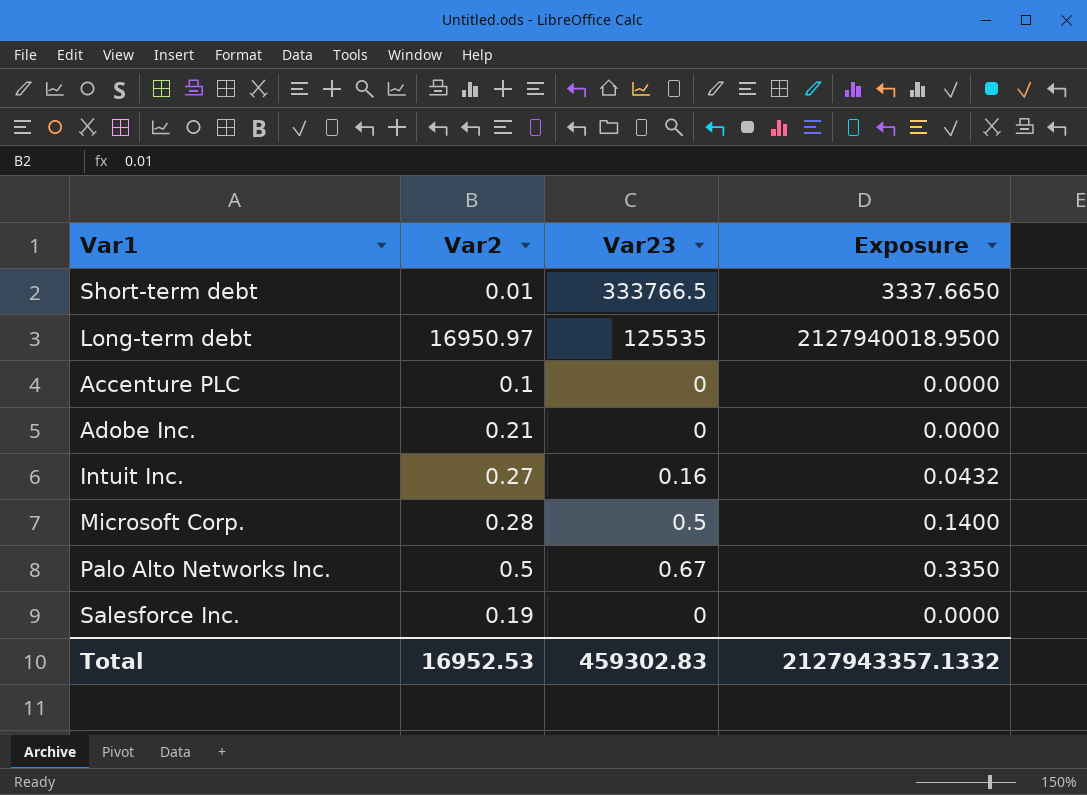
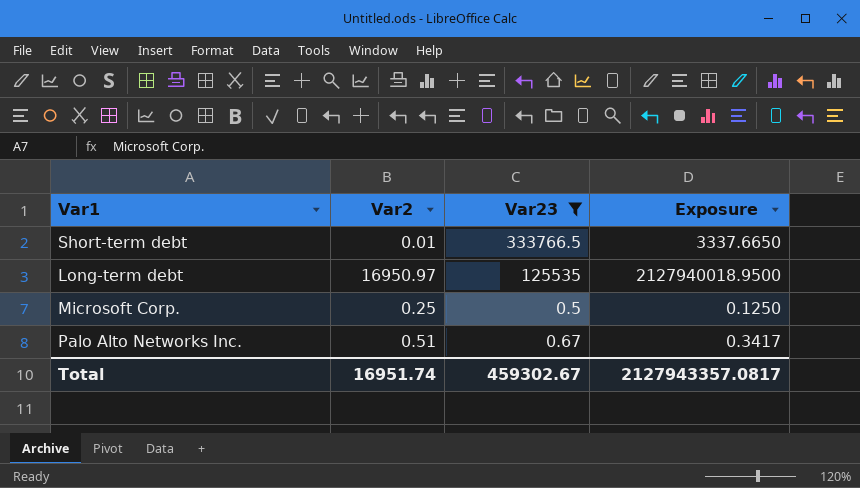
filter: none -> Var23 >= 0.5
Microsoft Corp. | Var2: 0.28 -> 0.25
Microsoft Corp. | Exposure: 0.1400 -> 0.1250
Palo Alto Networks Inc. | Var2: 0.5 -> 0.51
Palo Alto Networks Inc. | Exposure: 0.3350 -> 0.3417
Total | Var2: 16952.53 -> 16951.74
Total | Var23: 459302.83 -> 459302.67
Total | Exposure: 2127943357.1332 -> 2127943357.0817

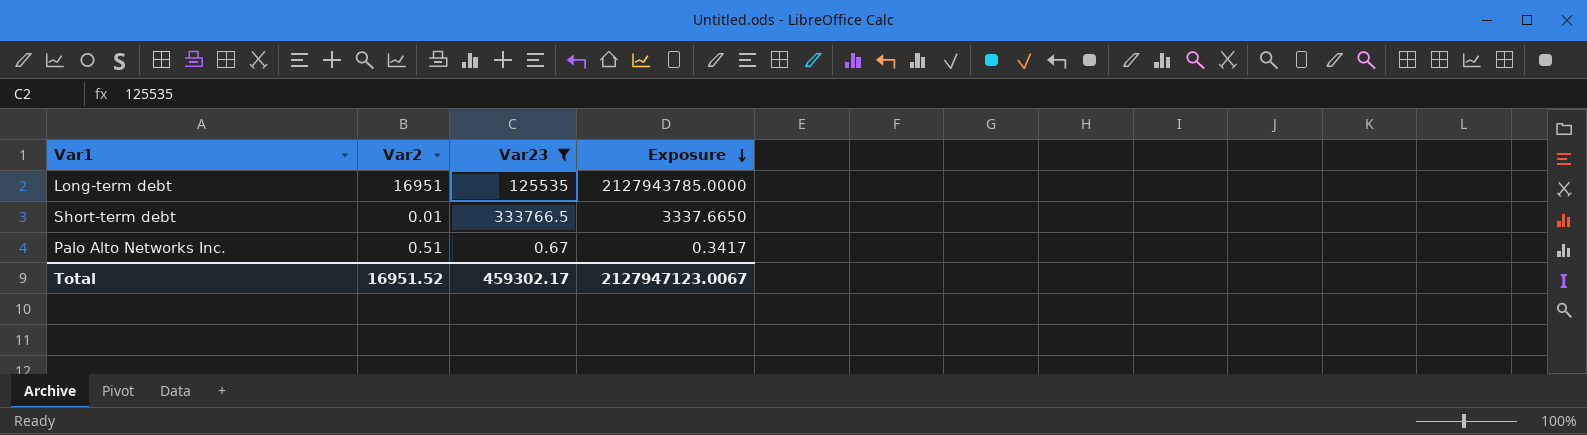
row order: none -> Exposure descending
row Microsoft Corp.: 0.25 | 0.5 | 0.1250 -> none
Long-term debt | Var2: 16950.97 -> 16951
Long-term debt | Exposure: 2127940018.9500 -> 2127943785.0000
Total | Var2: 16951.74 -> 16951.52
Total | Var23: 459302.67 -> 459302.17
Total | Exposure: 2127943357.0817 -> 2127947123.0067

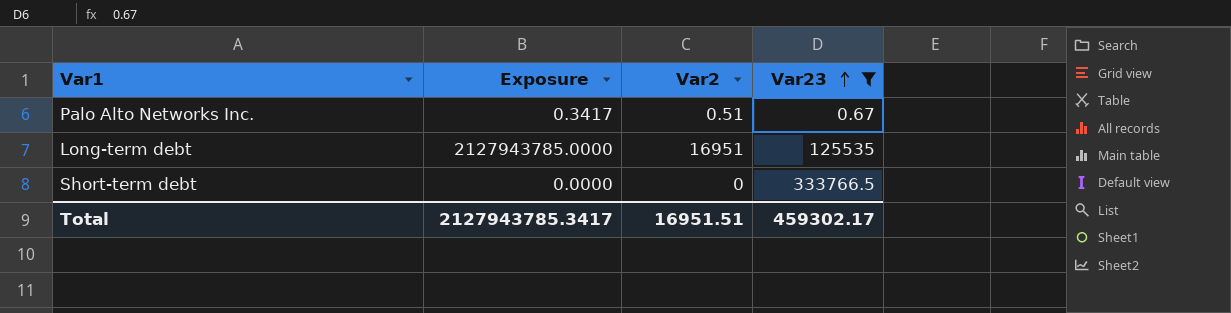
row order: Exposure descending -> Var23 ascending
column Exposure | position: 4 -> 2
Short-term debt | Exposure: 3337.6650 -> 0.0000
Short-term debt | Var2: 0.01 -> 0
Total | Exposure: 2127947123.0067 -> 2127943785.3417
Total | Var2: 16951.52 -> 16951.51

